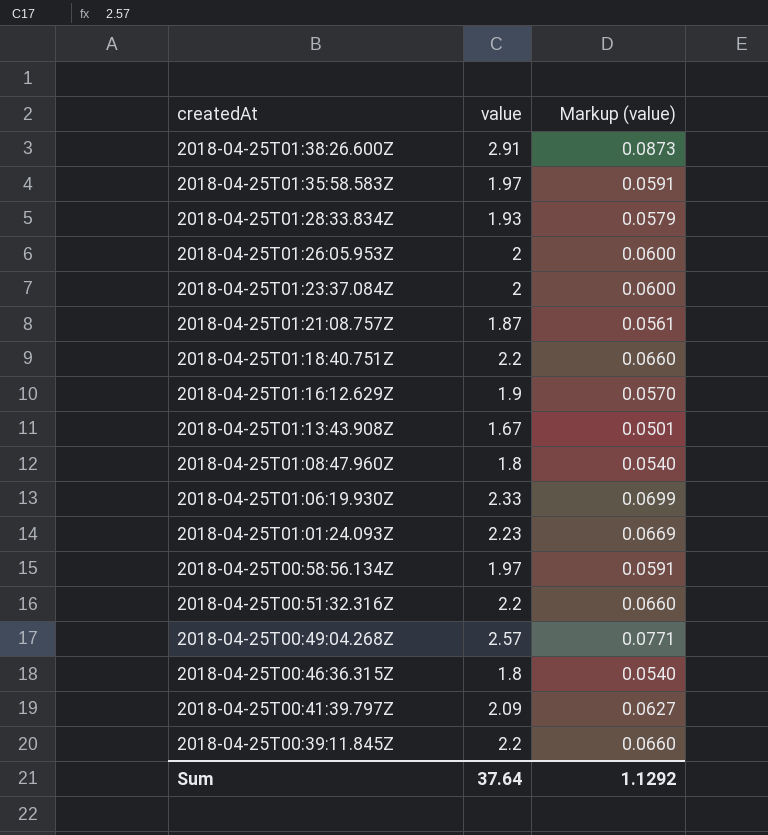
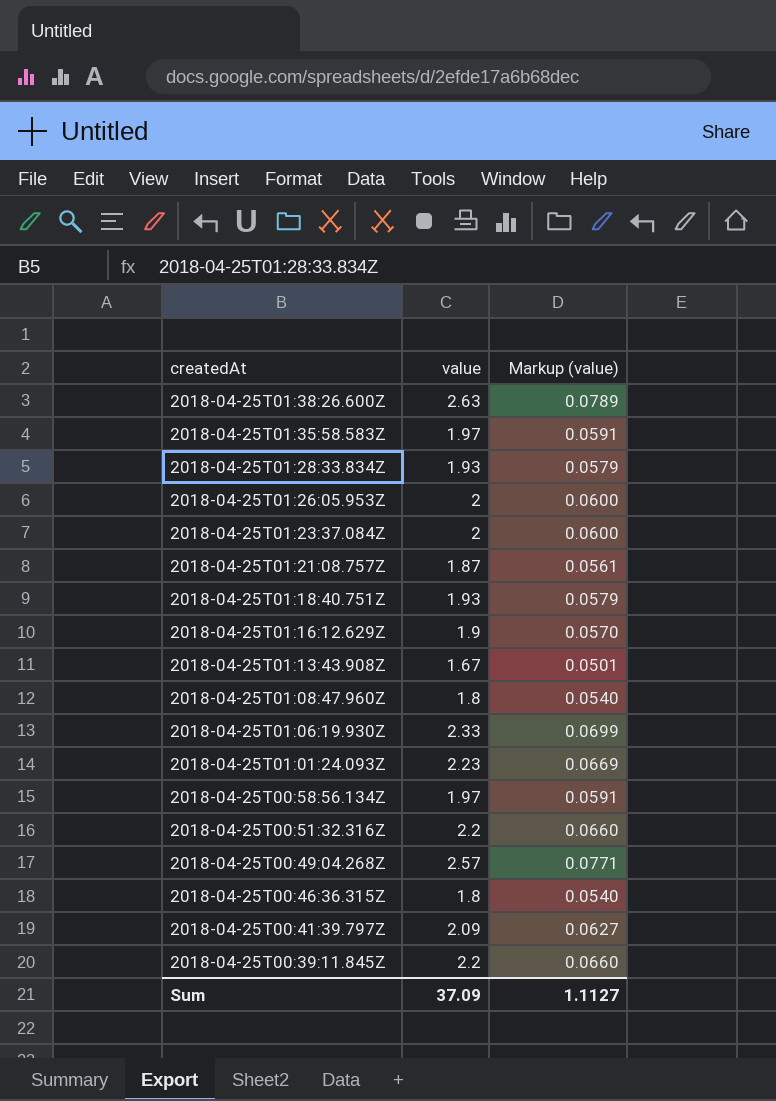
2018-04-25T01:38:26.600Z | value: 2.91 -> 2.63
2018-04-25T01:38:26.600Z | Markup (value): 0.0873 -> 0.0789
2018-04-25T01:18:40.751Z | value: 2.2 -> 1.93
2018-04-25T01:18:40.751Z | Markup (value): 0.0660 -> 0.0579
Sum | value: 37.64 -> 37.09
Sum | Markup (value): 1.1292 -> 1.1127

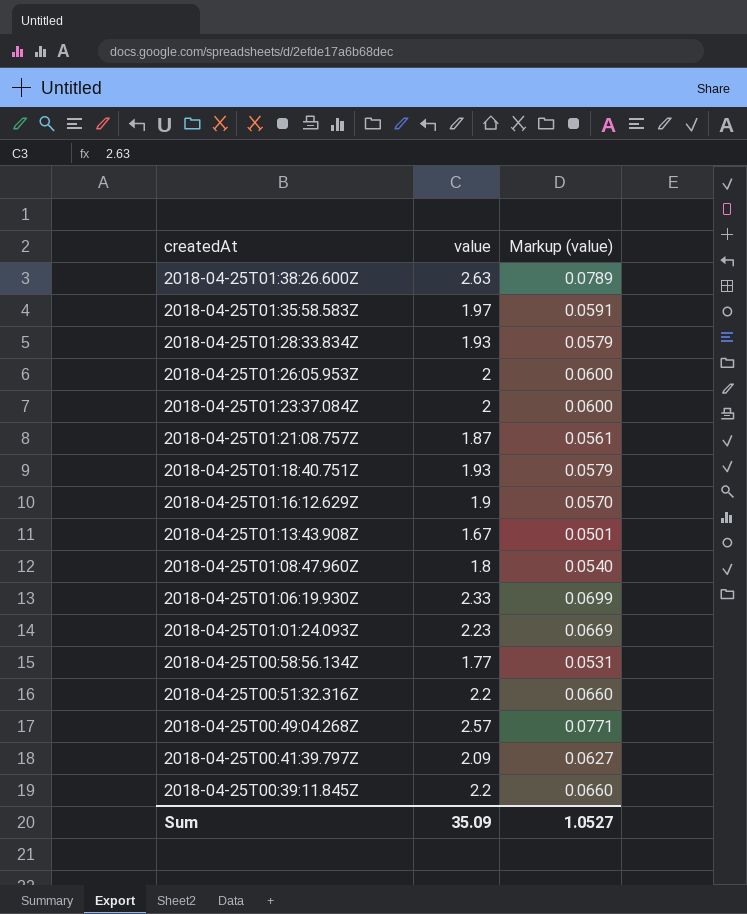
row 2018-04-25T00:46:36.315Z: 1.8 | 0.0540 -> none
2018-04-25T00:58:56.134Z | value: 1.97 -> 1.77
2018-04-25T00:58:56.134Z | Markup (value): 0.0591 -> 0.0531
Sum | value: 37.09 -> 35.09
Sum | Markup (value): 1.1127 -> 1.0527

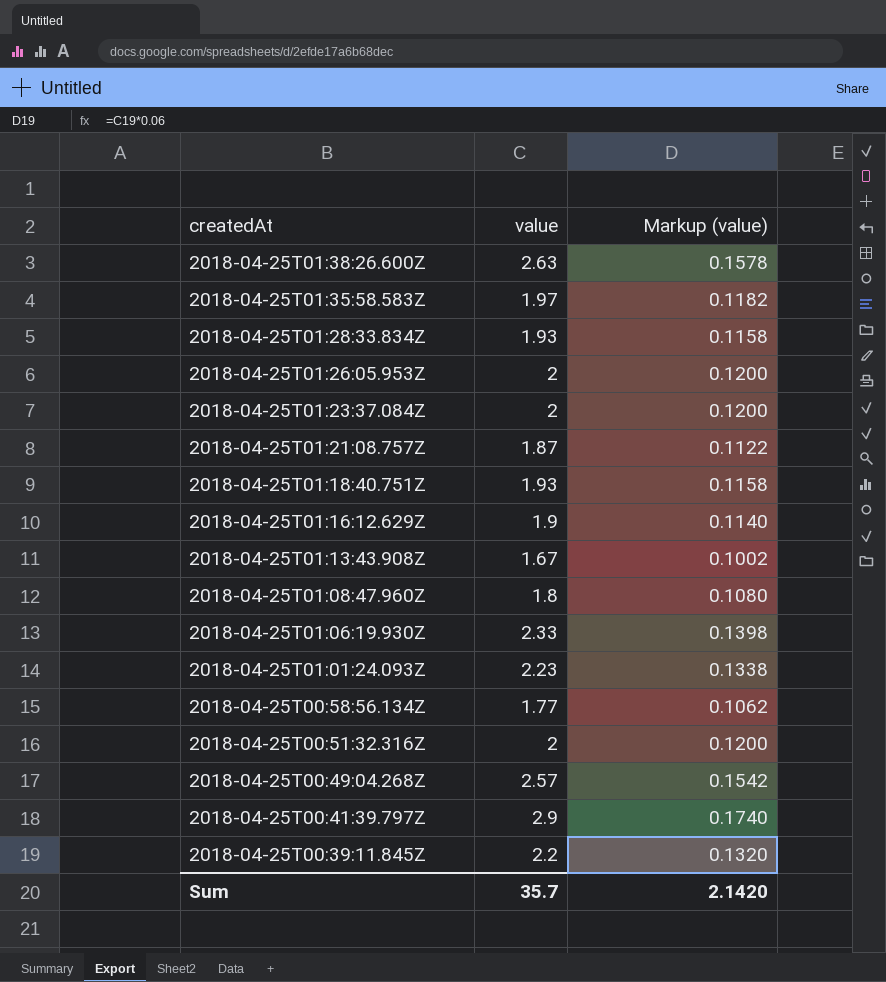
column Markup (value) | formula: [value] * 0.03 -> [value] * 0.06
2018-04-25T00:51:32.316Z | value: 2.2 -> 2
2018-04-25T00:41:39.797Z | value: 2.09 -> 2.9
Sum | value: 35.09 -> 35.7
Sum | Markup (value): 1.0527 -> 2.1420

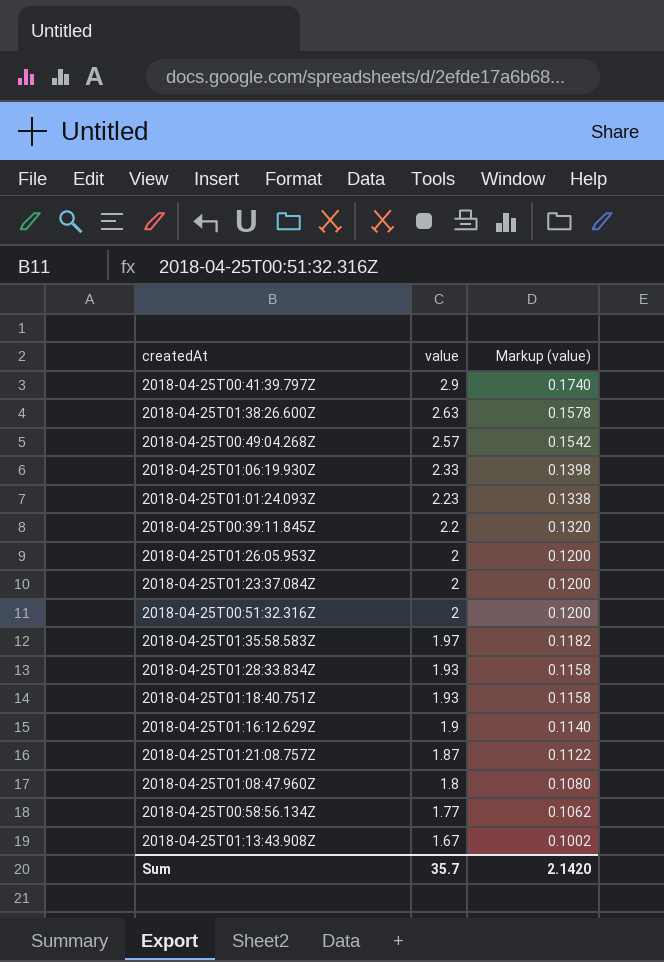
row order: createdAt descending -> value descending

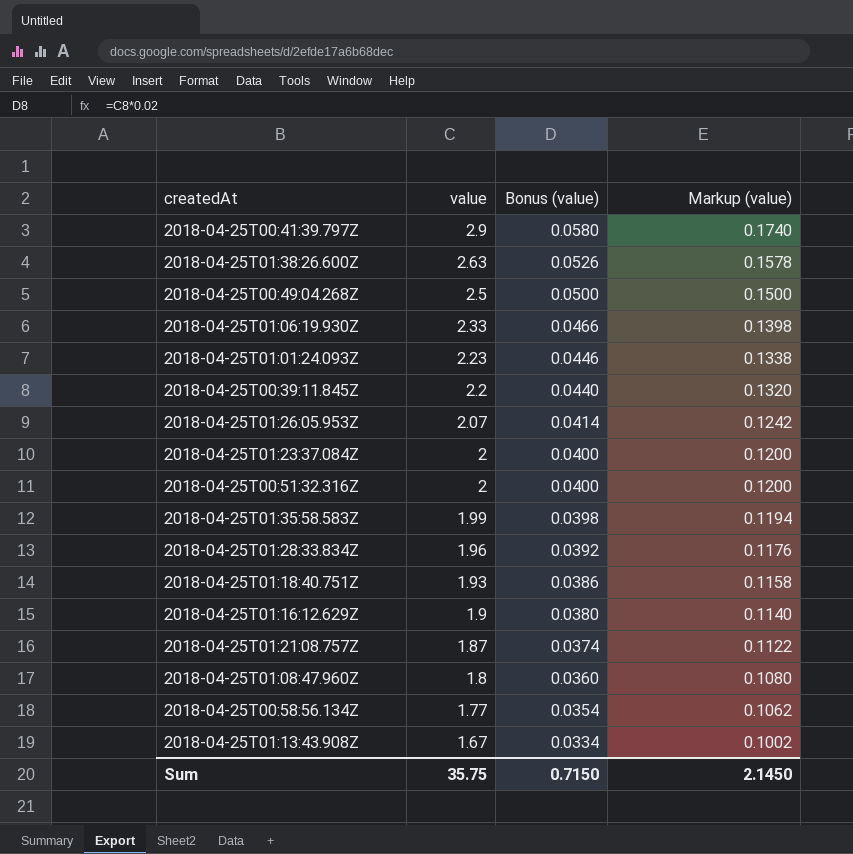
column Bonus (value) | formula: none -> [value] * 0.02
2018-04-25T00:49:04.268Z | value: 2.57 -> 2.5
2018-04-25T00:49:04.268Z | Markup (value): 0.1542 -> 0.1500
2018-04-25T01:26:05.953Z | value: 2 -> 2.07
2018-04-25T01:26:05.953Z | Markup (value): 0.1200 -> 0.1242
2018-04-25T01:35:58.583Z | value: 1.97 -> 1.99
2018-04-25T01:35:58.583Z | Markup (value): 0.1182 -> 0.1194
2018-04-25T01:28:33.834Z | value: 1.93 -> 1.96
2018-04-25T01:28:33.834Z | Markup (value): 0.1158 -> 0.1176
Sum | value: 35.7 -> 35.75
Sum | Markup (value): 2.1420 -> 2.1450

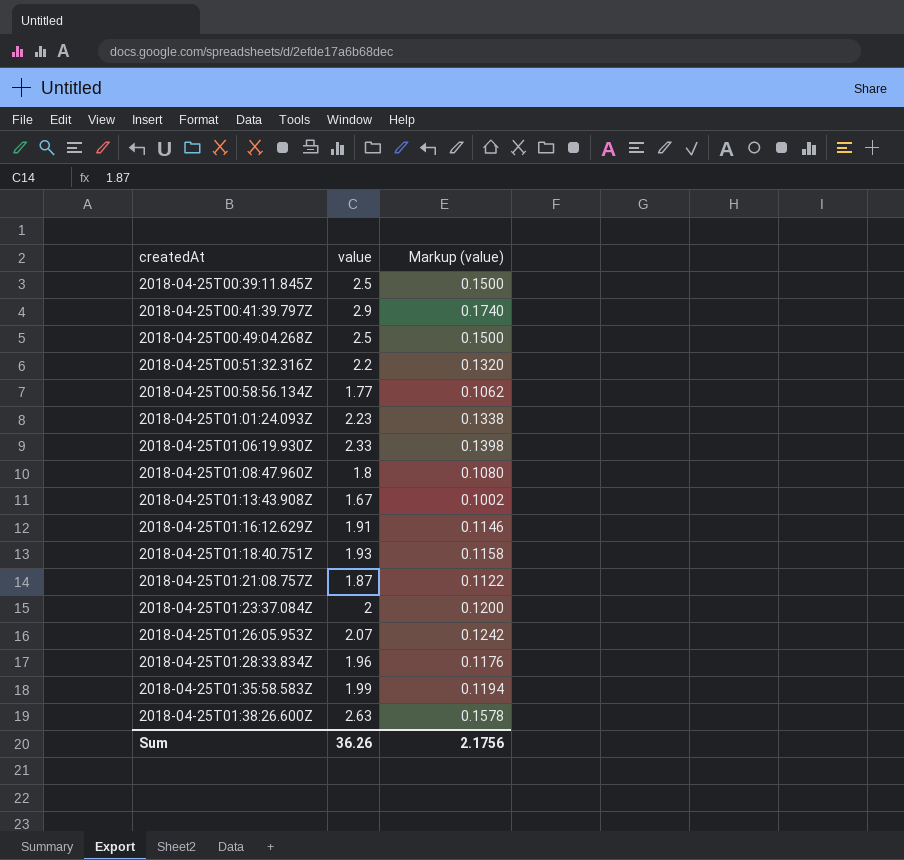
row order: value descending -> createdAt ascending
column Bonus (value) | formula: [value] * 0.02 -> none
2018-04-25T00:39:11.845Z | value: 2.2 -> 2.5
2018-04-25T00:39:11.845Z | Markup (value): 0.1320 -> 0.1500
2018-04-25T00:51:32.316Z | value: 2 -> 2.2
2018-04-25T00:51:32.316Z | Markup (value): 0.1200 -> 0.1320
2018-04-25T01:16:12.629Z | value: 1.9 -> 1.91
2018-04-25T01:16:12.629Z | Markup (value): 0.1140 -> 0.1146
Sum | value: 35.75 -> 36.26
Sum | Markup (value): 2.1450 -> 2.1756

